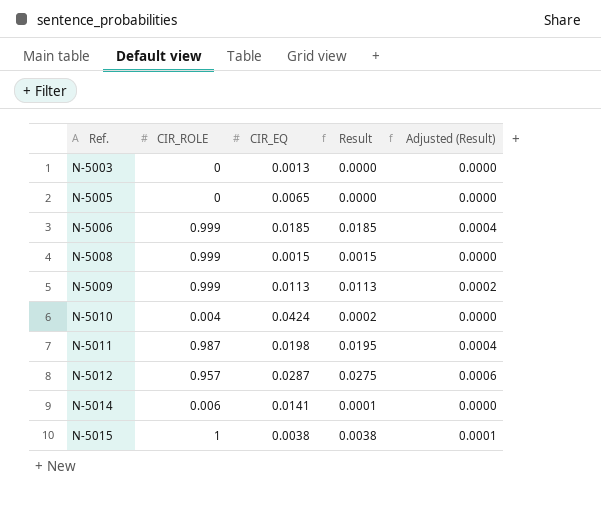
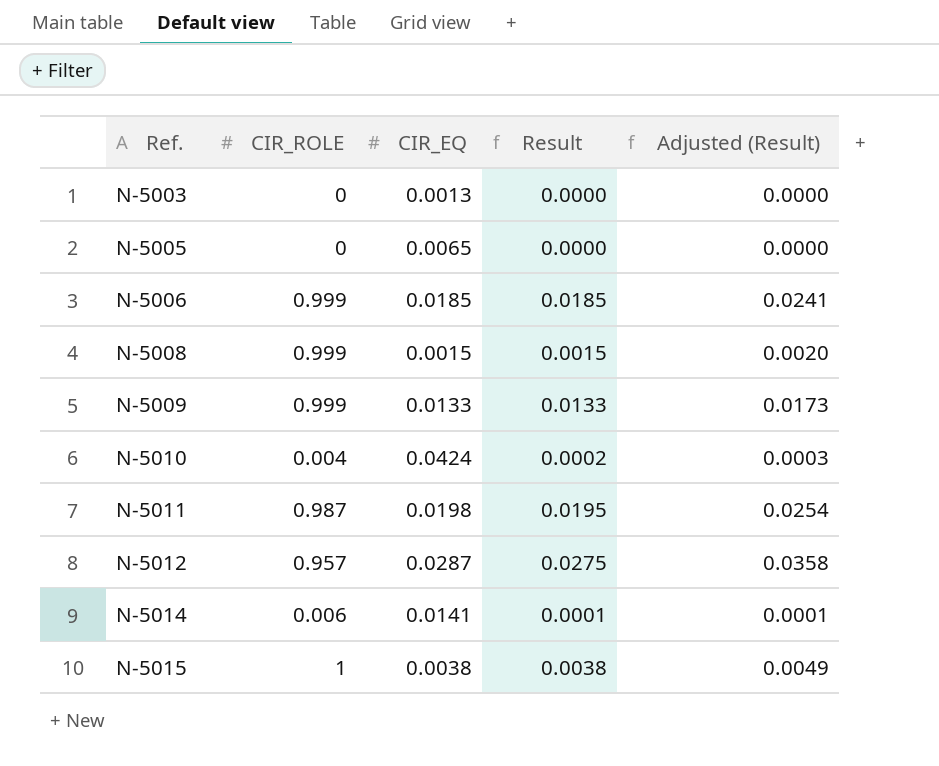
column Adjusted (Result) | formula: [Result] * 0.02 -> [Result] * 1.3
N-5009 | CIR_EQ: 0.0113 -> 0.0133
N-5009 | Result: 0.0113 -> 0.0133

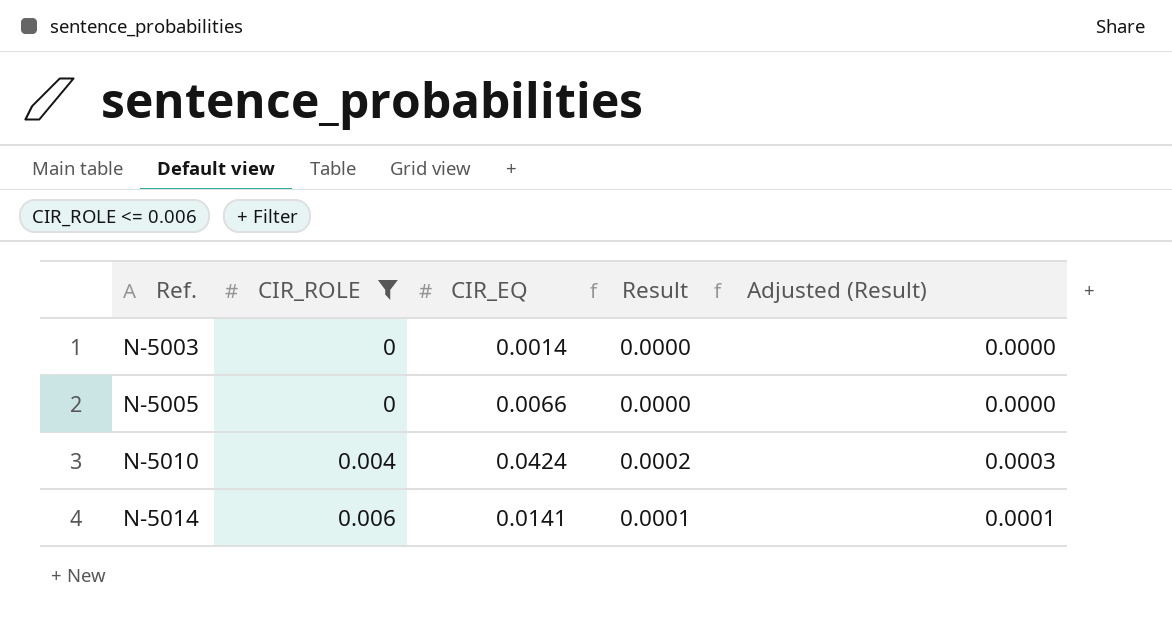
filter: none -> CIR_ROLE <= 0.006
N-5003 | CIR_EQ: 0.0013 -> 0.0014
N-5005 | CIR_EQ: 0.0065 -> 0.0066

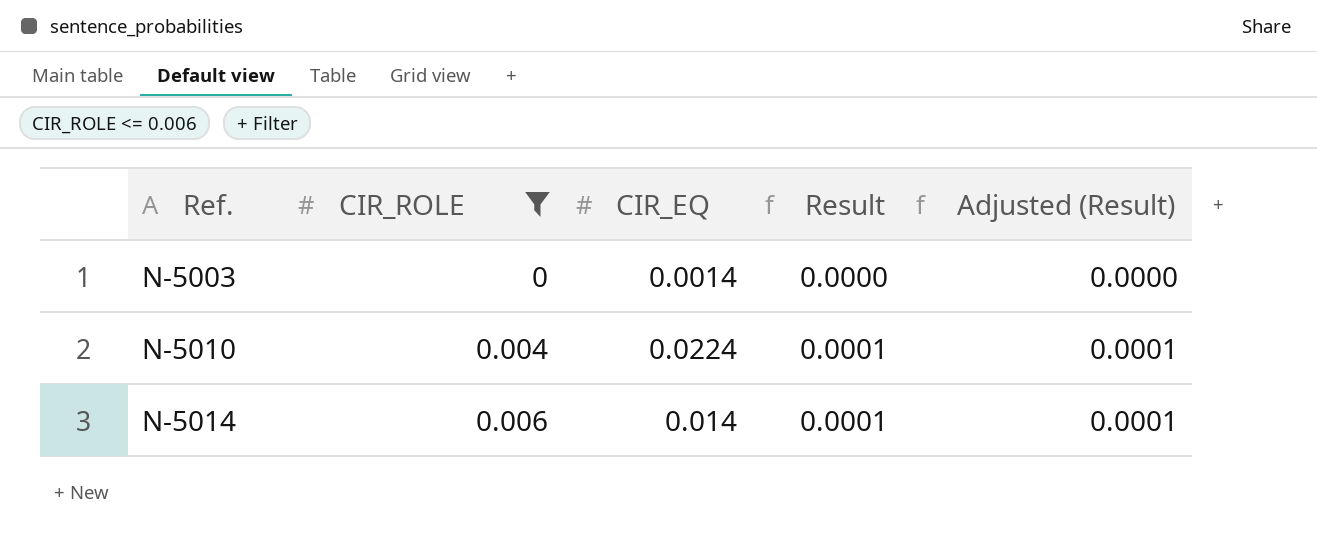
row N-5005: 0 | 0.0066 | 0.0000 | 0.0000 -> none
N-5010 | CIR_EQ: 0.0424 -> 0.0224
N-5010 | Result: 0.0002 -> 0.0001
N-5010 | Adjusted (Result): 0.0003 -> 0.0001
N-5014 | CIR_EQ: 0.0141 -> 0.014

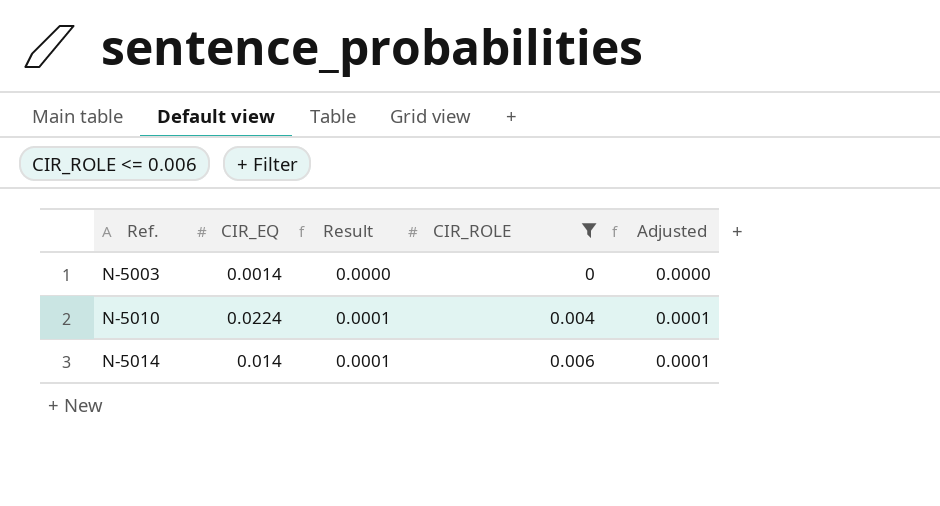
column CIR_ROLE | position: 2 -> 4
column name: Adjusted (Result) -> Adjusted

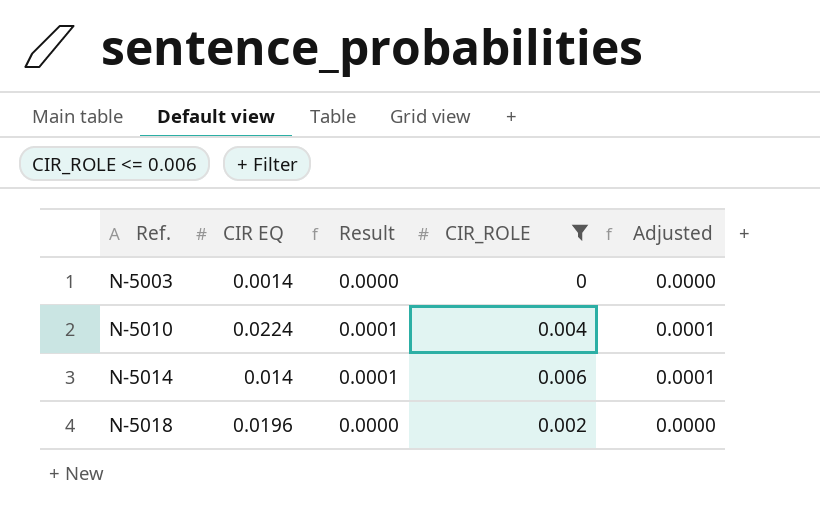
column name: CIR_EQ -> CIR EQ
row N-5018: none -> 0.0196 | 0.0000 | 0.002 | 0.0000

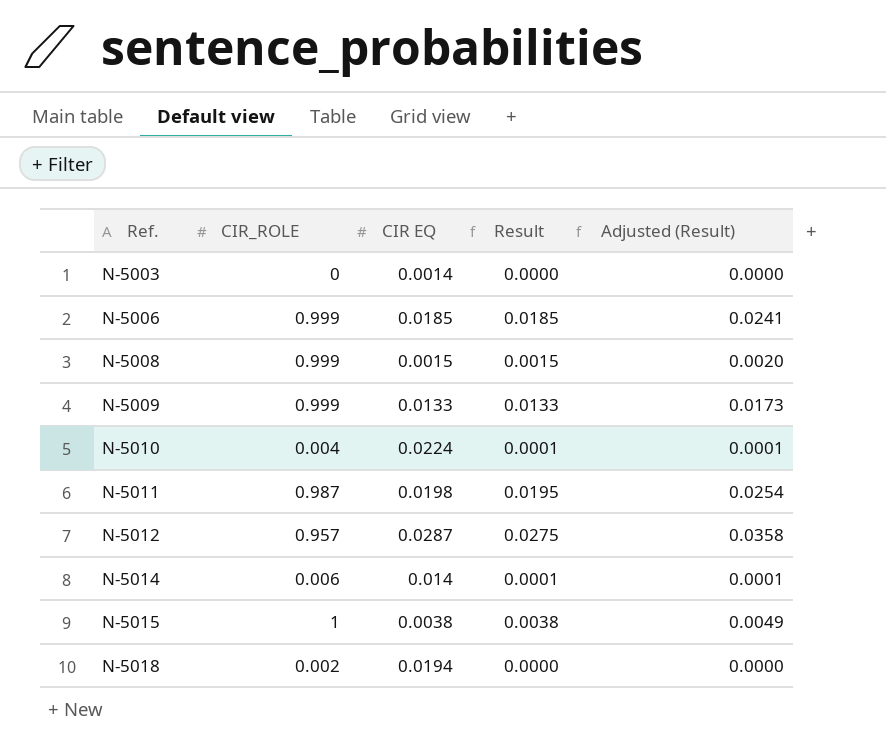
filter: CIR_ROLE <= 0.006 -> none
column CIR_ROLE | position: 4 -> 2
column name: Adjusted -> Adjusted (Result)
N-5018 | CIR EQ: 0.0196 -> 0.0194

